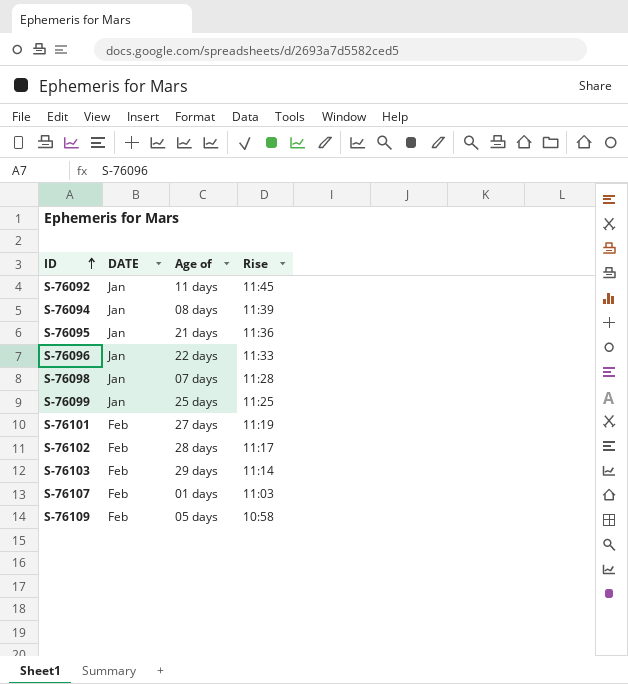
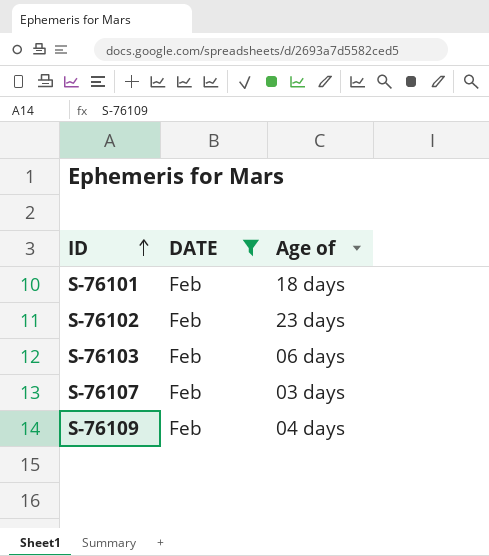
filter: none -> DATE = Feb
column Rise | position: 4 -> none
S-76101 | Age of: 27 days -> 18 days
S-76102 | Age of: 28 days -> 23 days
S-76103 | Age of: 29 days -> 06 days
S-76107 | Age of: 01 days -> 03 days
S-76109 | Age of: 05 days -> 04 days

